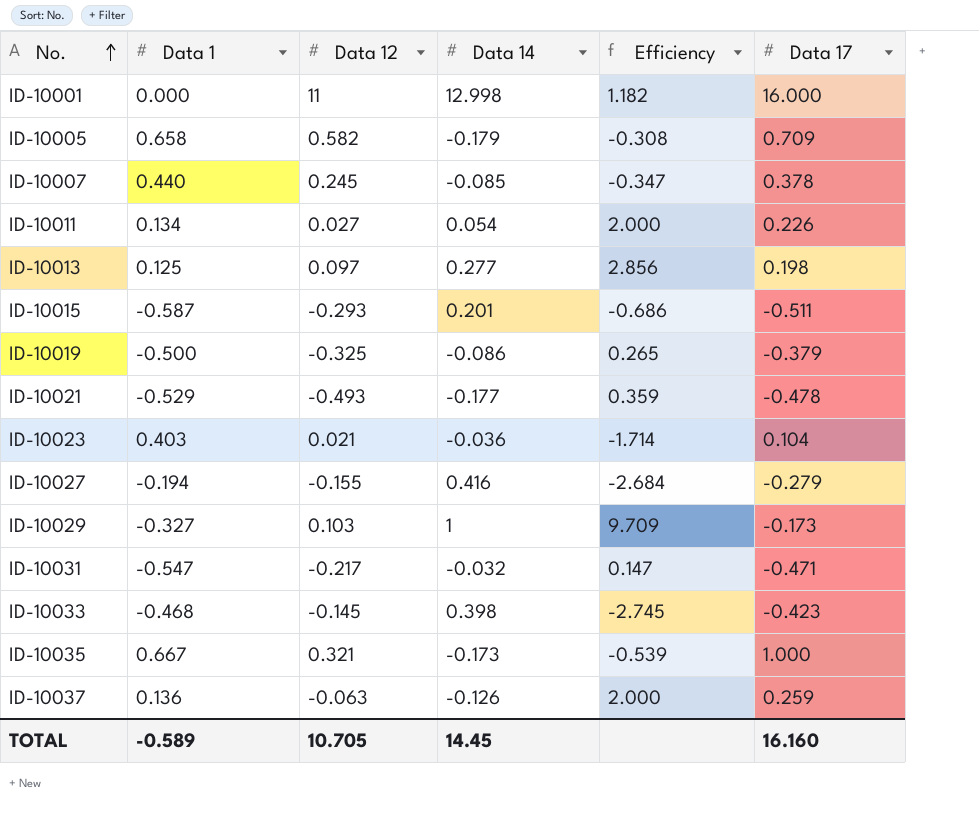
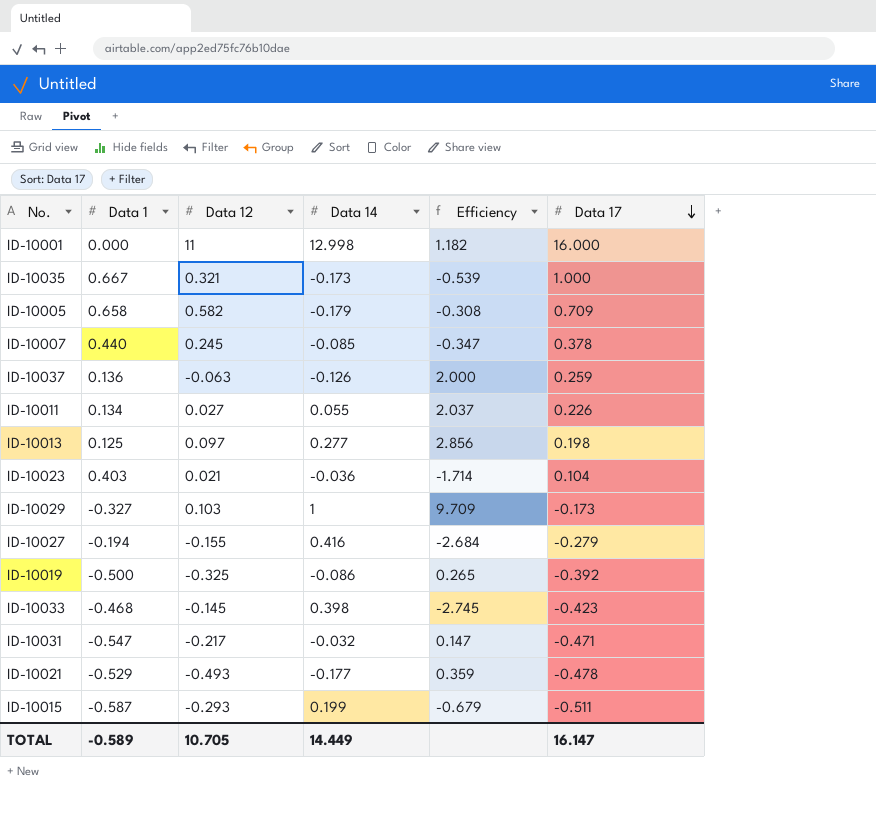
row order: No. ascending -> Data 17 descending
ID-10011 | Data 14: 0.054 -> 0.055
ID-10011 | Efficiency: 2.000 -> 2.037
ID-10019 | Data 17: -0.379 -> -0.392
ID-10015 | Data 14: 0.201 -> 0.199
ID-10015 | Efficiency: -0.686 -> -0.679
TOTAL | Data 14: 14.45 -> 14.449
TOTAL | Data 17: 16.160 -> 16.147

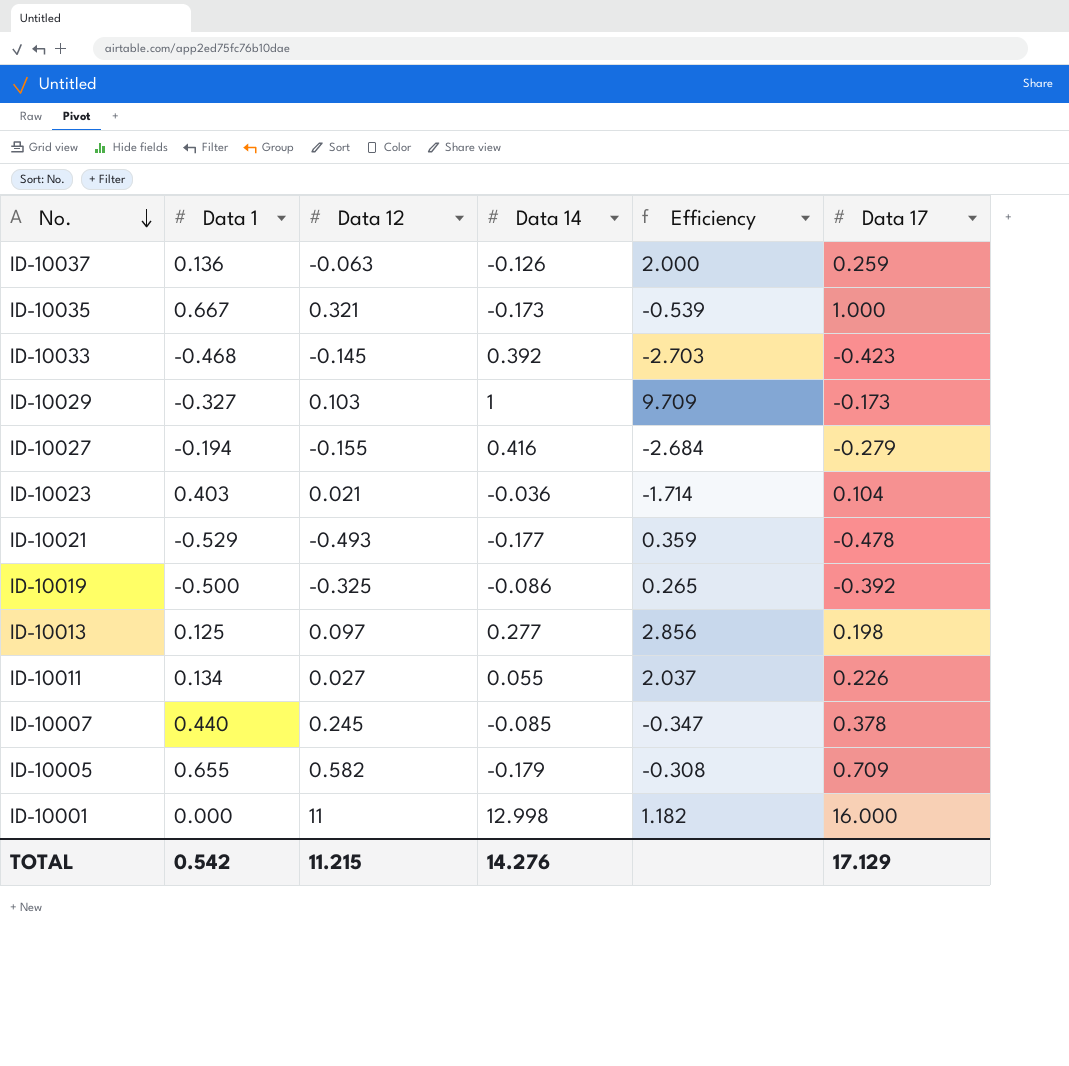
row order: Data 17 descending -> No. descending
row ID-10031: -0.547 | -0.217 | -0.032 | 0.147 | -0.471 -> none
row ID-10015: -0.587 | -0.293 | 0.199 | -0.679 | -0.511 -> none
ID-10033 | Data 14: 0.398 -> 0.392
ID-10033 | Efficiency: -2.745 -> -2.703
ID-10005 | Data 1: 0.658 -> 0.655
TOTAL | Data 1: -0.589 -> 0.542
TOTAL | Data 12: 10.705 -> 11.215
TOTAL | Data 14: 14.449 -> 14.276
TOTAL | Data 17: 16.147 -> 17.129

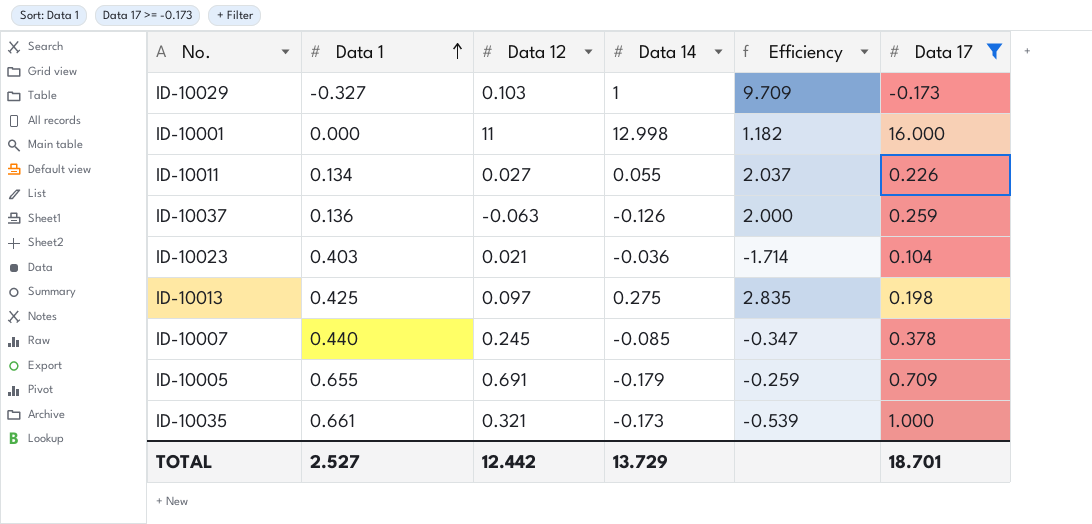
filter: none -> Data 17 >= -0.173
row order: No. descending -> Data 1 ascending
ID-10013 | Data 1: 0.125 -> 0.425
ID-10013 | Data 14: 0.277 -> 0.275
ID-10013 | Efficiency: 2.856 -> 2.835
ID-10005 | Data 12: 0.582 -> 0.691
ID-10005 | Efficiency: -0.308 -> -0.259
ID-10035 | Data 1: 0.667 -> 0.661
TOTAL | Data 1: 0.542 -> 2.527
TOTAL | Data 12: 11.215 -> 12.442
TOTAL | Data 14: 14.276 -> 13.729
TOTAL | Data 17: 17.129 -> 18.701

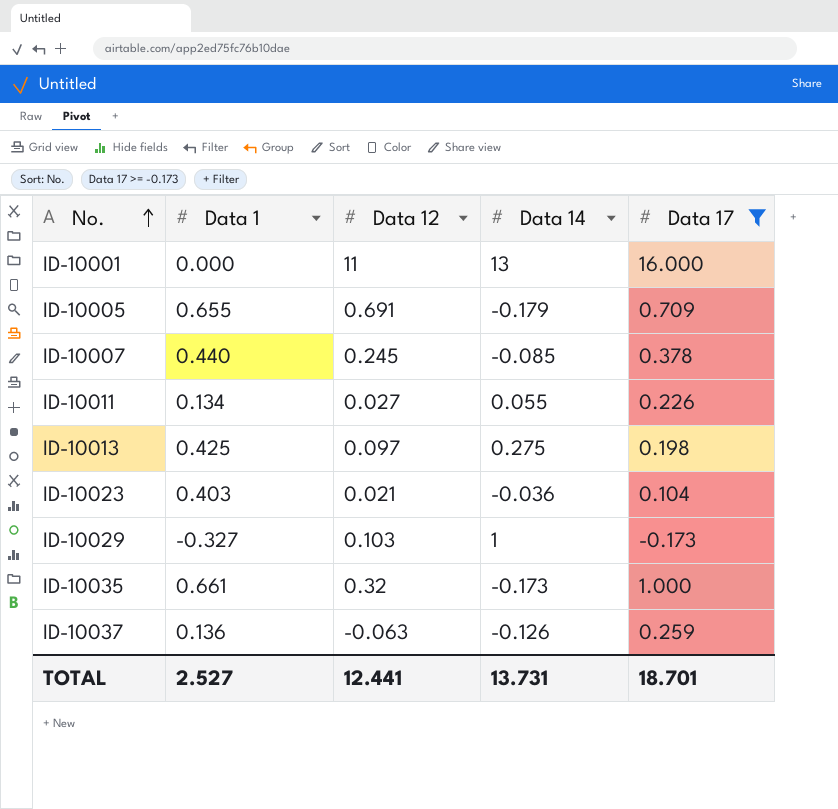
row order: Data 1 ascending -> No. ascending
column Efficiency | formula: [Data 14] / [Data 12] -> none
ID-10001 | Data 14: 12.998 -> 13
ID-10035 | Data 12: 0.321 -> 0.32
TOTAL | Data 12: 12.442 -> 12.441
TOTAL | Data 14: 13.729 -> 13.731

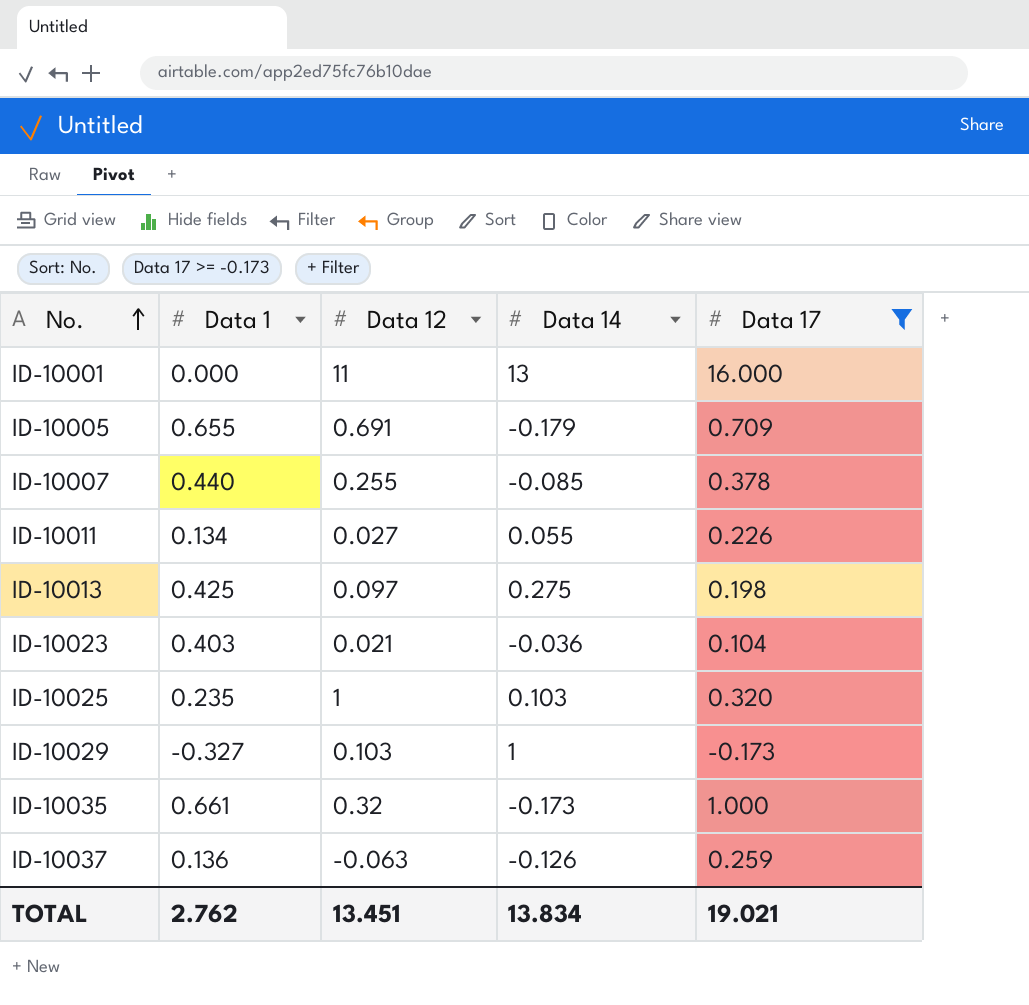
ID-10007 | Data 12: 0.245 -> 0.255
row ID-10025: none -> 0.235 | 1 | 0.103 | 0.320
TOTAL | Data 1: 2.527 -> 2.762
TOTAL | Data 12: 12.441 -> 13.451
TOTAL | Data 14: 13.731 -> 13.834
TOTAL | Data 17: 18.701 -> 19.021

